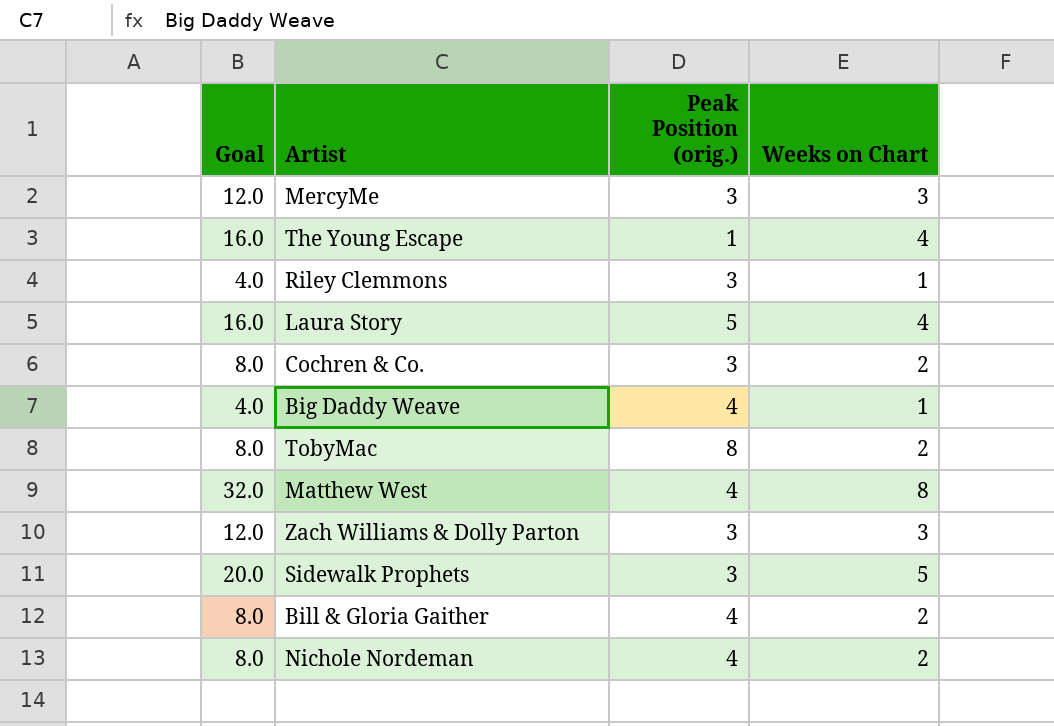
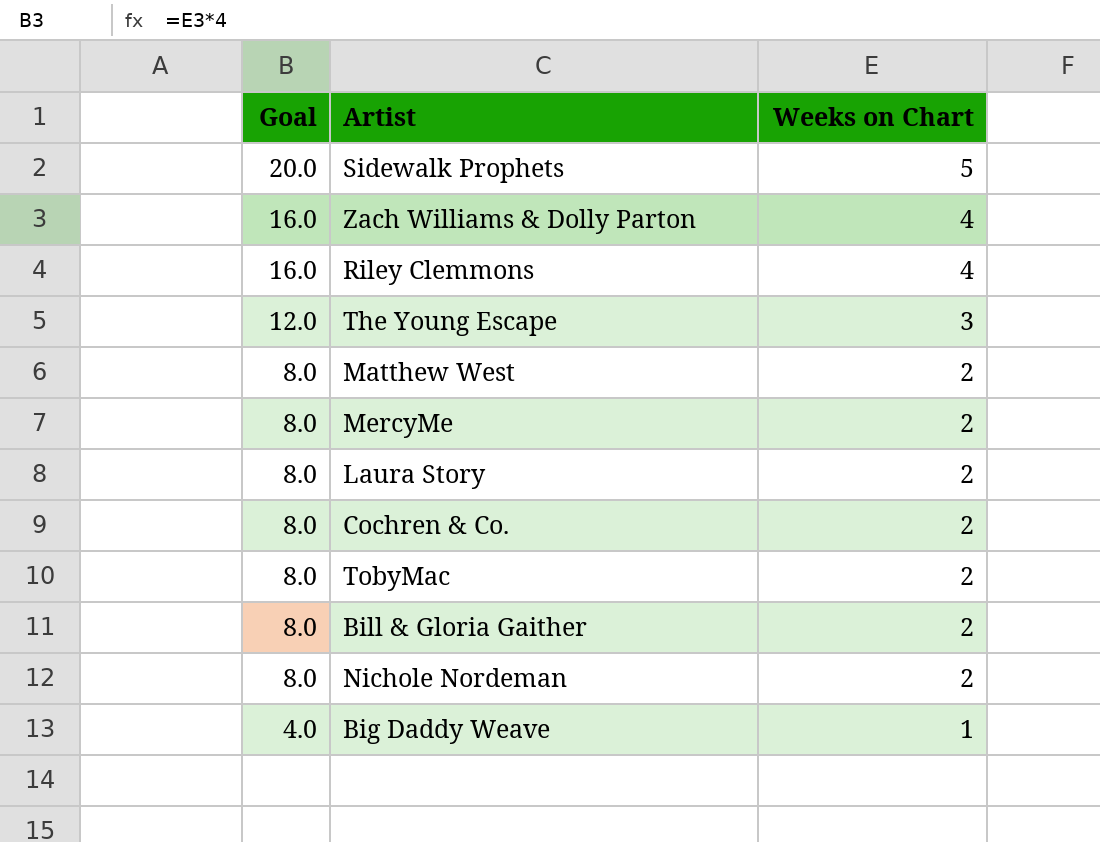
row order: none -> Goal descending
column Peak Position (orig.) | position: 3 -> none
Zach Williams & Dolly Parton | Goal: 12.0 -> 16.0
Zach Williams & Dolly Parton | Weeks on Chart: 3 -> 4
Riley Clemmons | Goal: 4.0 -> 16.0
Riley Clemmons | Weeks on Chart: 1 -> 4
The Young Escape | Goal: 16.0 -> 12.0
The Young Escape | Weeks on Chart: 4 -> 3
Matthew West | Goal: 32.0 -> 8.0
Matthew West | Weeks on Chart: 8 -> 2
MercyMe | Goal: 12.0 -> 8.0
MercyMe | Weeks on Chart: 3 -> 2
Laura Story | Goal: 16.0 -> 8.0
Laura Story | Weeks on Chart: 4 -> 2

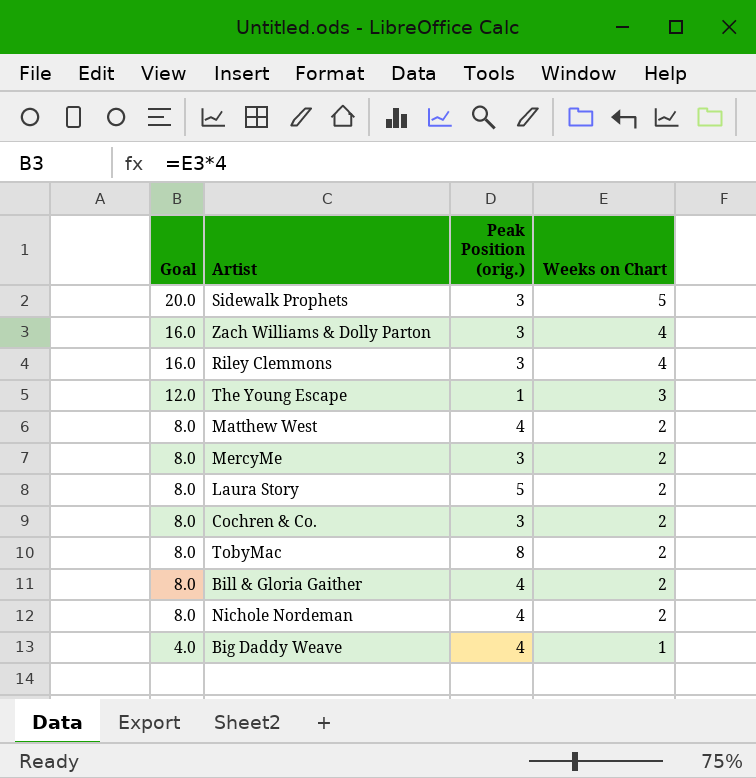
column Peak Position (orig.) | position: none -> 3

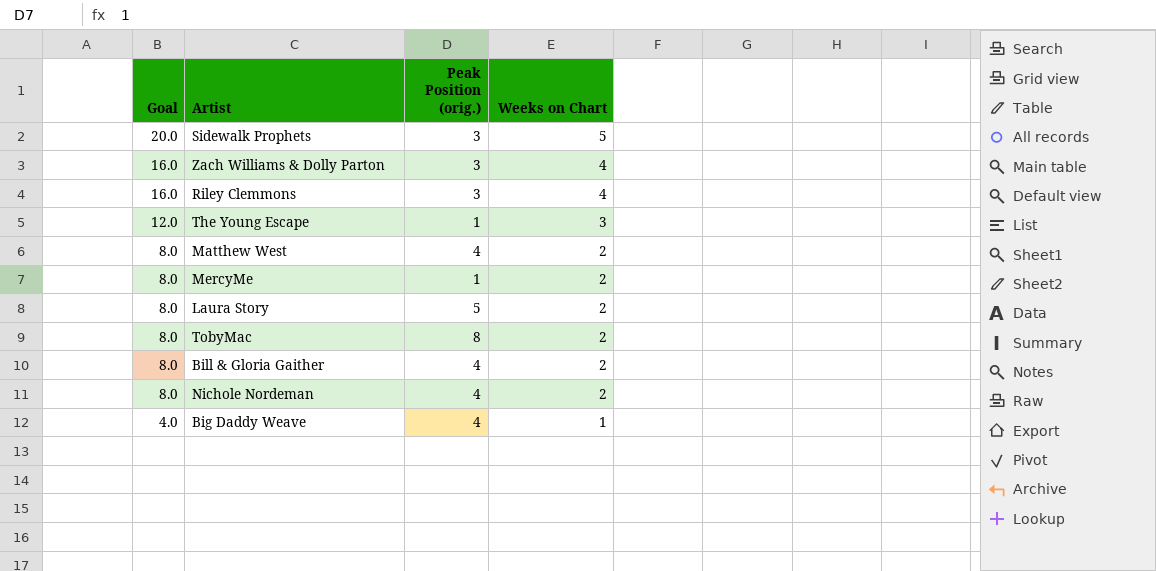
row Cochren & Co.: 8.0 | 3 | 2 -> none
MercyMe | Peak Position (orig.): 3 -> 1

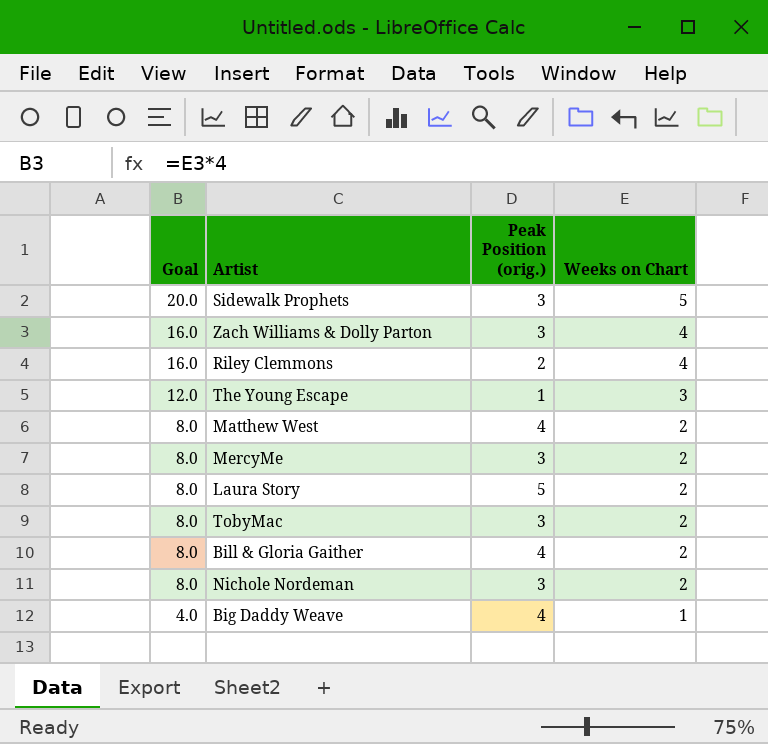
Riley Clemmons | Peak Position (orig.): 3 -> 2
MercyMe | Peak Position (orig.): 1 -> 3
TobyMac | Peak Position (orig.): 8 -> 3
Nichole Nordeman | Peak Position (orig.): 4 -> 3

